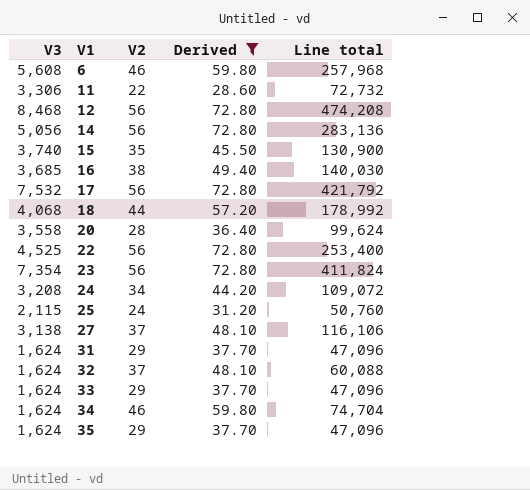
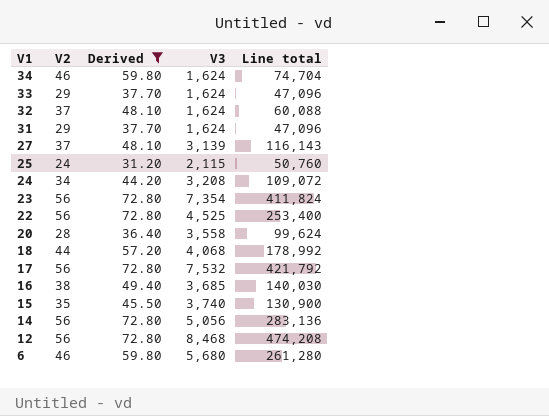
row order: V1 ascending -> V1 descending
column V3 | position: 1 -> 4
row 11: 3,306 | 22 | 28.60 | 72,732 -> none
row 35: 1,624 | 29 | 37.70 | 47,096 -> none
27 | V3: 3,138 -> 3,139
27 | Line total: 116,106 -> 116,143
6 | V3: 5,608 -> 5,680
6 | Line total: 257,968 -> 261,280

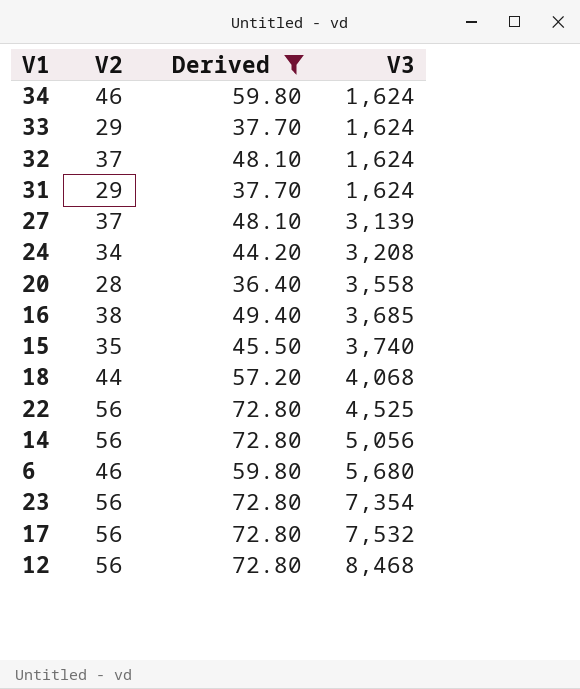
row order: V1 descending -> V3 ascending
column Line total | formula: [V2] * [V3] -> none
row 25: 24 | 31.20 | 2,115 | 50,760 -> none

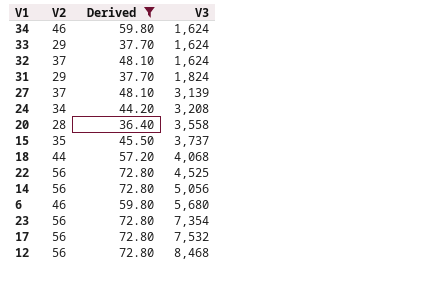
row 16: 38 | 49.40 | 3,685 -> none
31 | V3: 1,624 -> 1,824
15 | V3: 3,740 -> 3,737

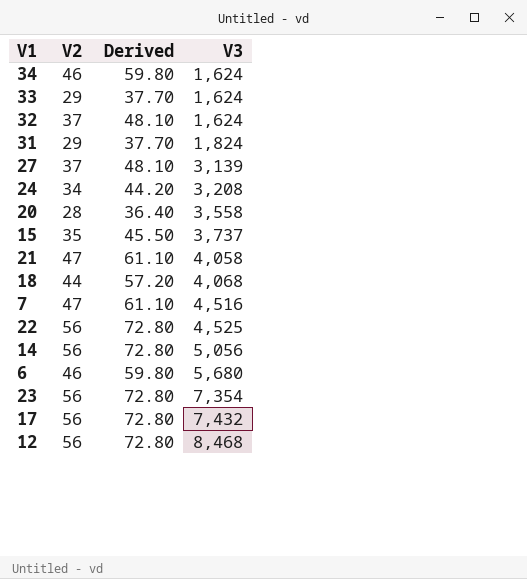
filter: Derived != 61.10 -> none
17 | V3: 7,532 -> 7,432

